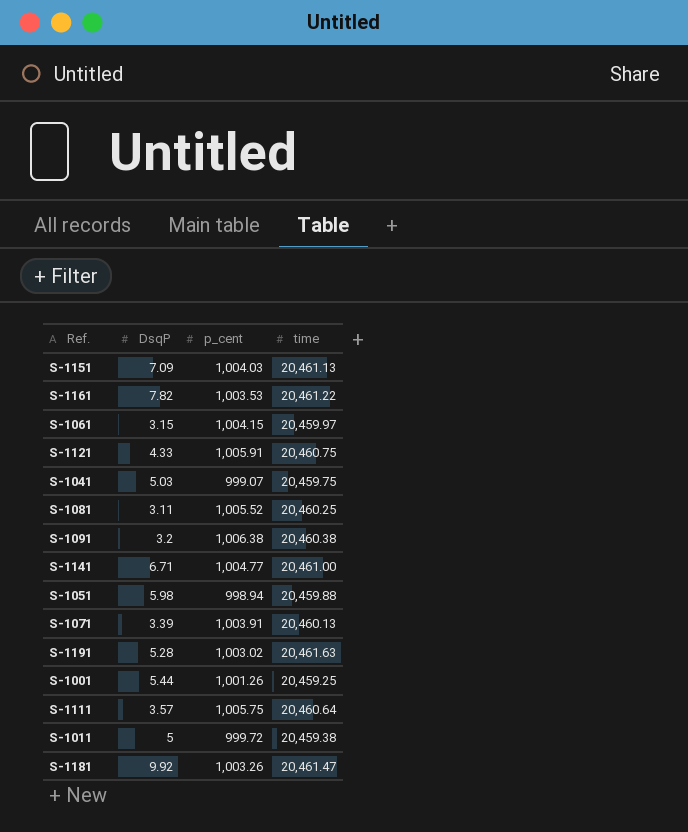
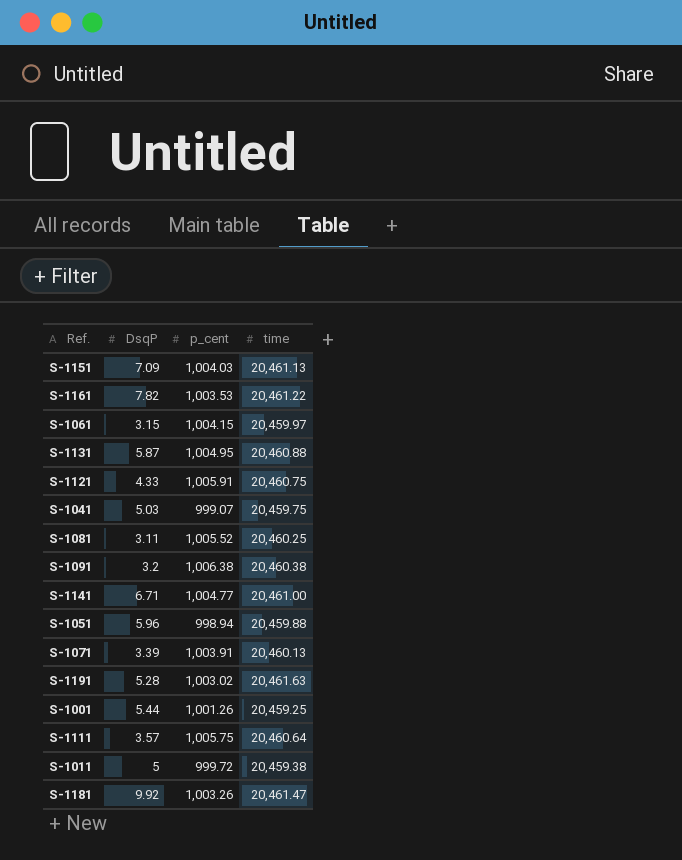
row S-1131: none -> 5.87 | 1,004.95 | 20,460.88
S-1051 | DsqP: 5.98 -> 5.96

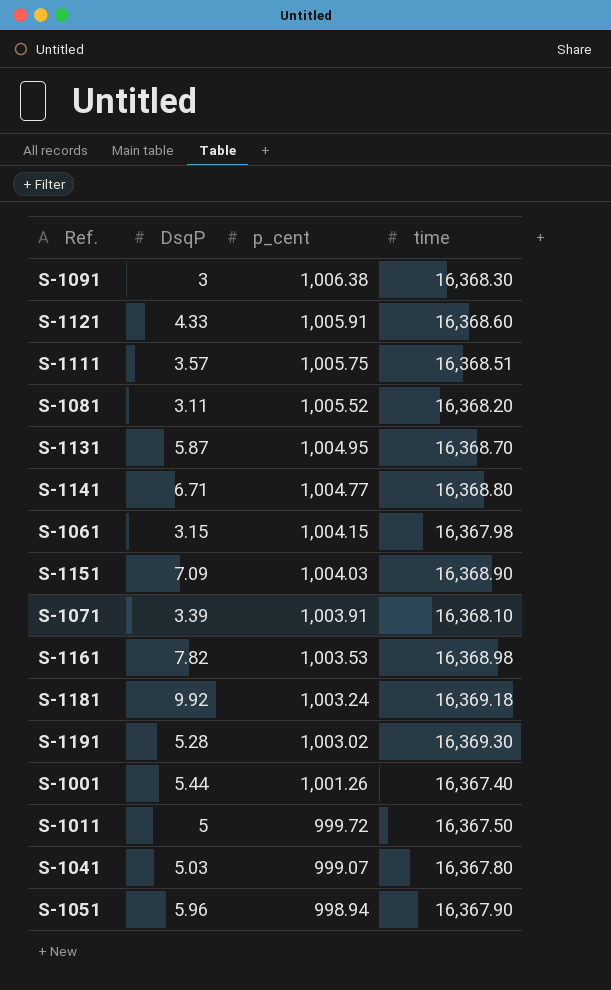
row order: none -> p_cent descending
S-1091 | DsqP: 3.2 -> 3
S-1091 | time: 20,460.38 -> 16,368.30
S-1121 | time: 20,460.75 -> 16,368.60
S-1111 | time: 20,460.64 -> 16,368.51
S-1081 | time: 20,460.25 -> 16,368.20
S-1131 | time: 20,460.88 -> 16,368.70
S-1141 | time: 20,461.00 -> 16,368.80
S-1061 | time: 20,459.97 -> 16,367.98
S-1151 | time: 20,461.13 -> 16,368.90
S-1071 | time: 20,460.13 -> 16,368.10
S-1161 | time: 20,461.22 -> 16,368.98
S-1181 | p_cent: 1,003.26 -> 1,003.24
S-1181 | time: 20,461.47 -> 16,369.18
S-1191 | time: 20,461.63 -> 16,369.30
S-1001 | time: 20,459.25 -> 16,367.40
S-1011 | time: 20,459.38 -> 16,367.50
S-1041 | time: 20,459.75 -> 16,367.80
S-1051 | time: 20,459.88 -> 16,367.90

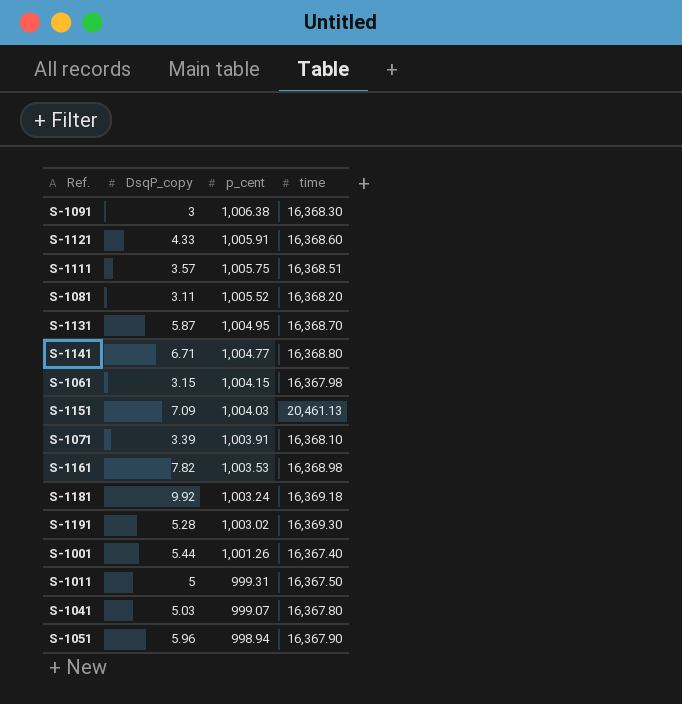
column name: DsqP -> DsqP_copy
S-1151 | time: 16,368.90 -> 20,461.13
S-1011 | p_cent: 999.72 -> 999.31

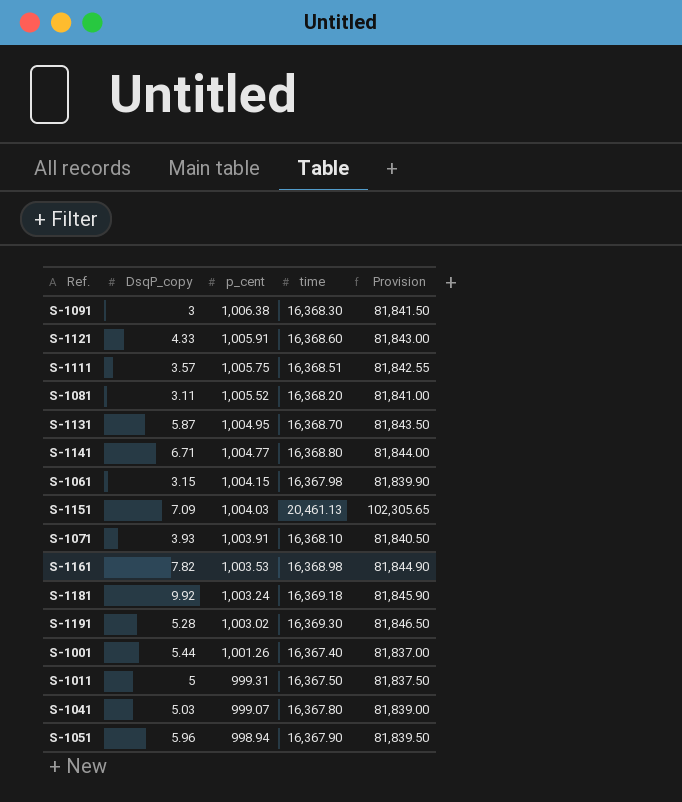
column Provision | formula: none -> [time] * 5
S-1071 | DsqP_copy: 3.39 -> 3.93

